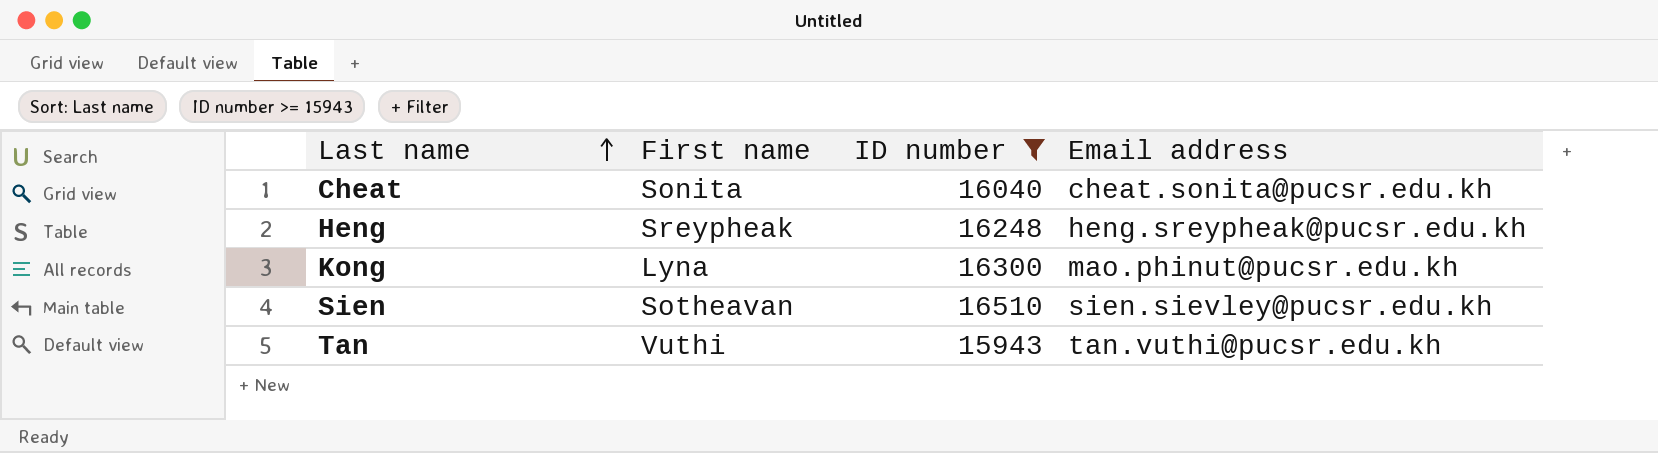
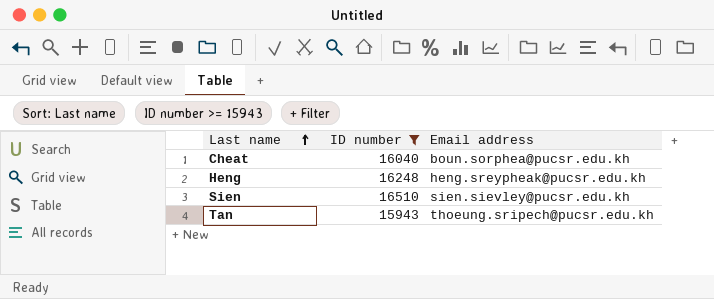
column First name | position: 2 -> none
row Kong: Lyna | 16300 | mao.phinut@pucsr.edu.kh -> none
Cheat | Email address: cheat.sonita@pucsr.edu.kh -> boun.sorphea@pucsr.edu.kh
Tan | Email address: tan.vuthi@pucsr.edu.kh -> thoeung.sripech@pucsr.edu.kh

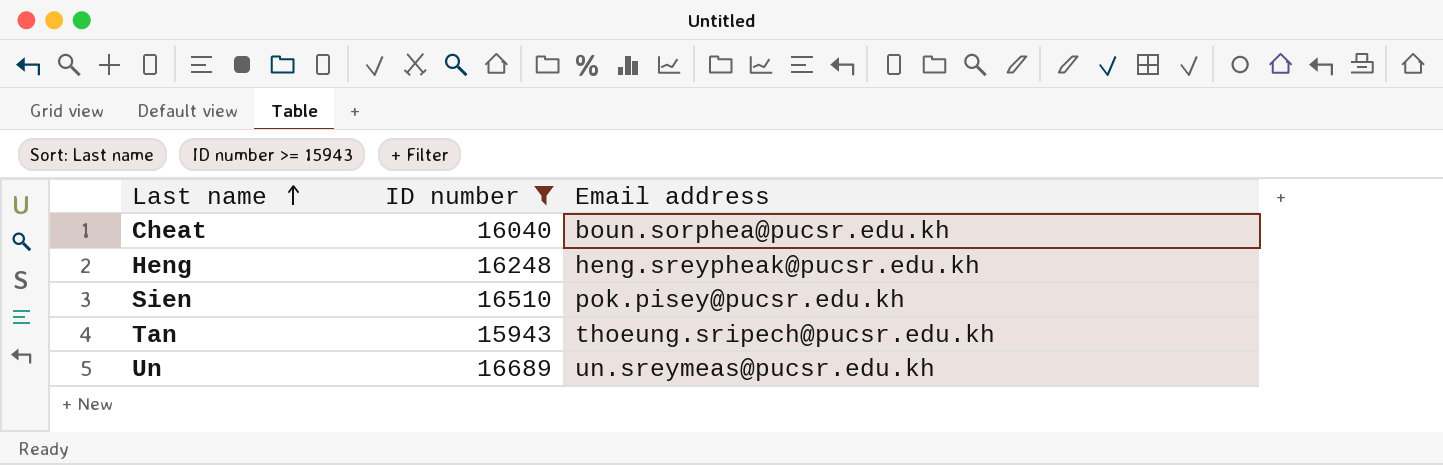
Sien | Email address: sien.sievley@pucsr.edu.kh -> pok.pisey@pucsr.edu.kh
row Un: none -> 16689 | un.sreymeas@pucsr.edu.kh

